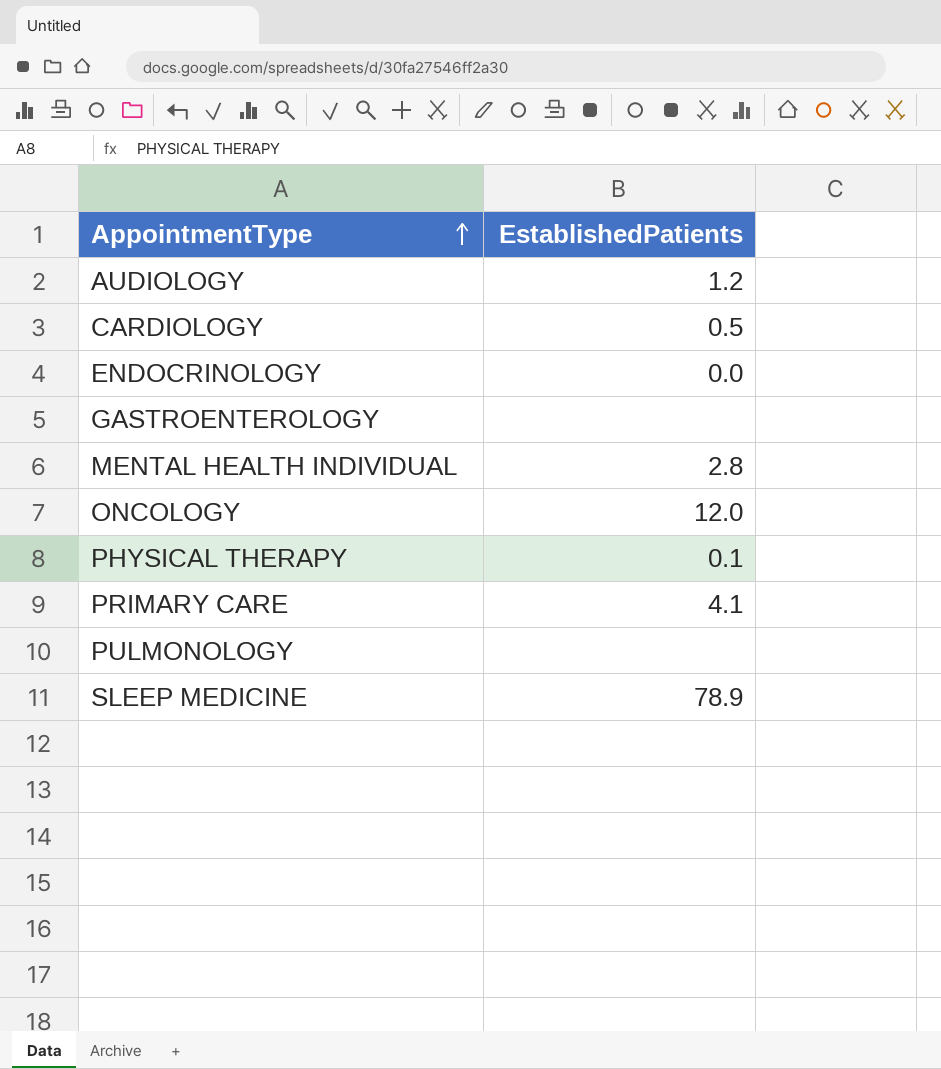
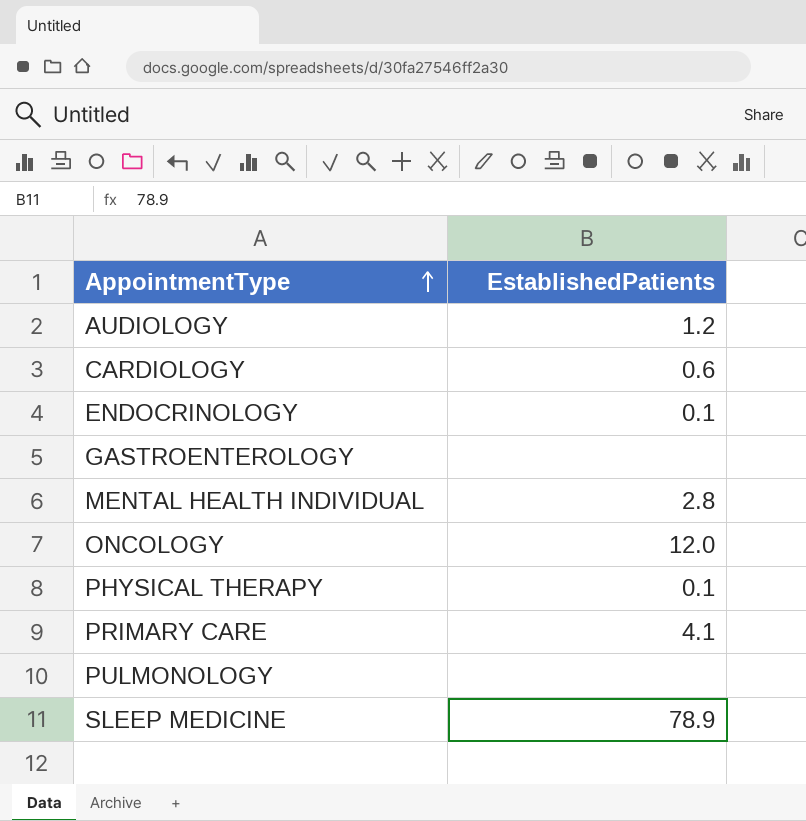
CARDIOLOGY | EstablishedPatients: 0.5 -> 0.6
ENDOCRINOLOGY | EstablishedPatients: 0.0 -> 0.1

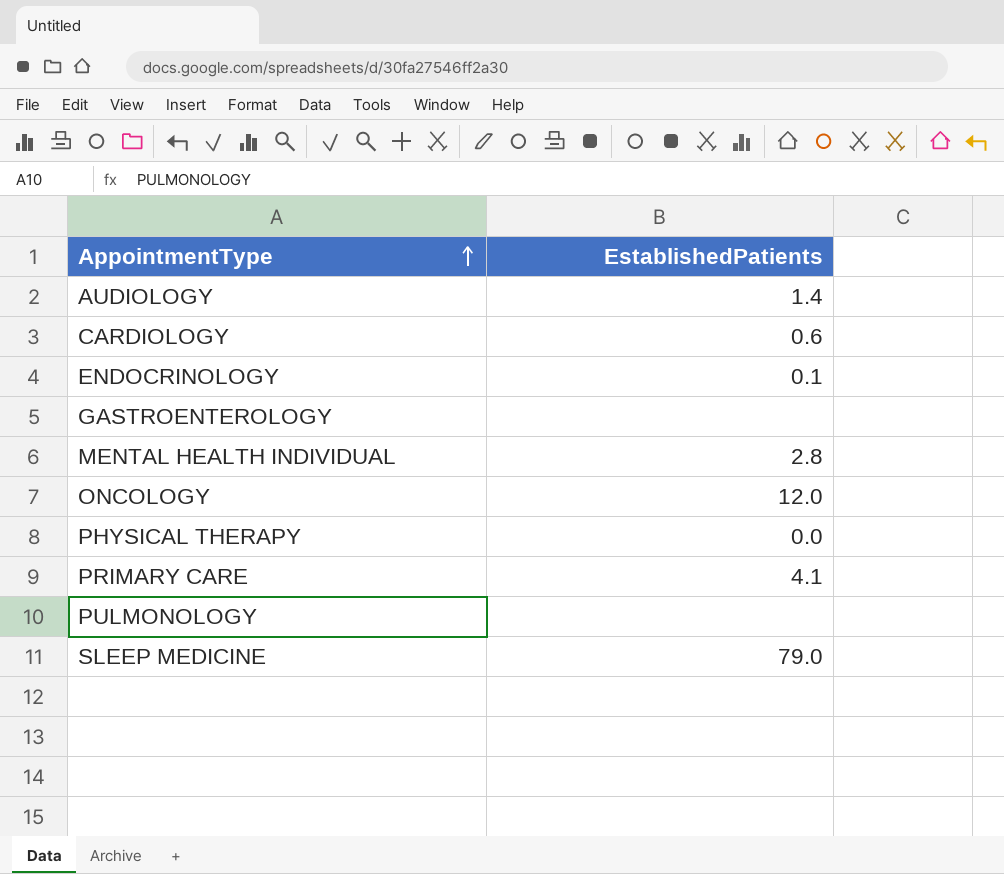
AUDIOLOGY | EstablishedPatients: 1.2 -> 1.4
PHYSICAL THERAPY | EstablishedPatients: 0.1 -> 0.0
SLEEP MEDICINE | EstablishedPatients: 78.9 -> 79.0

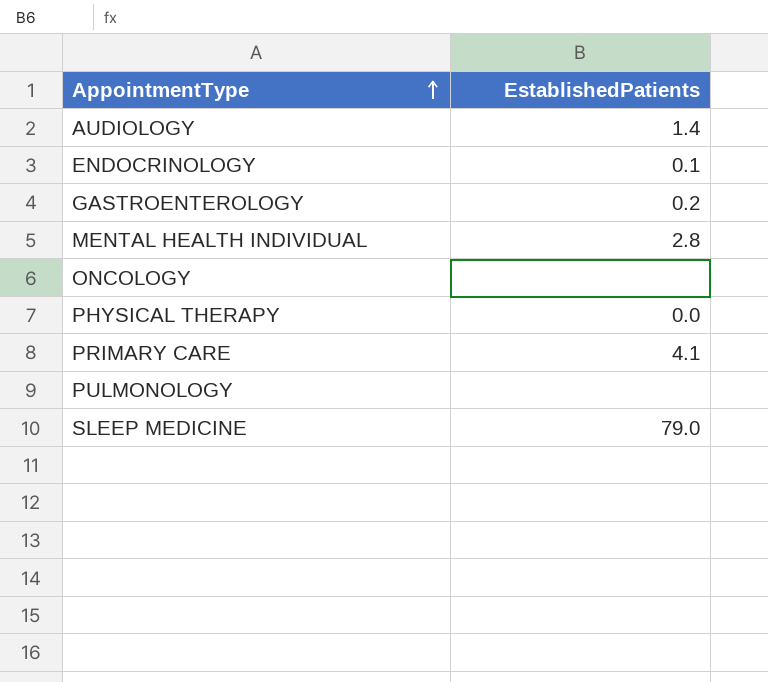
row CARDIOLOGY: 0.6 -> none
GASTROENTEROLOGY | EstablishedPatients: none -> 0.2
ONCOLOGY | EstablishedPatients: 12.0 -> none

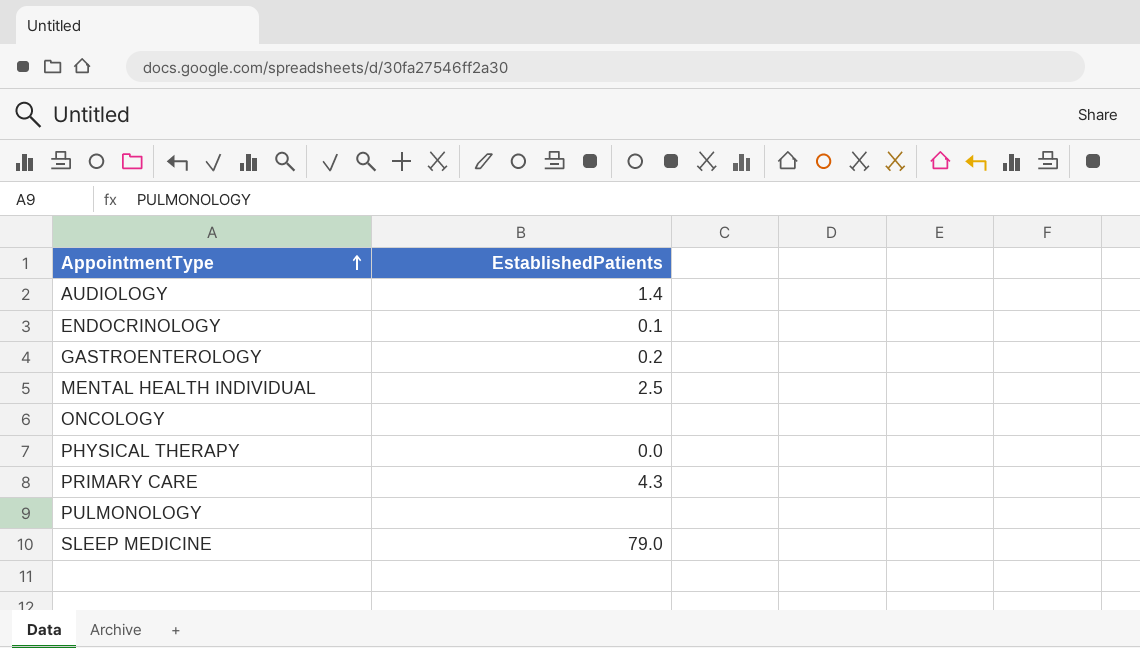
MENTAL HEALTH INDIVIDUAL | EstablishedPatients: 2.8 -> 2.5
PRIMARY CARE | EstablishedPatients: 4.1 -> 4.3

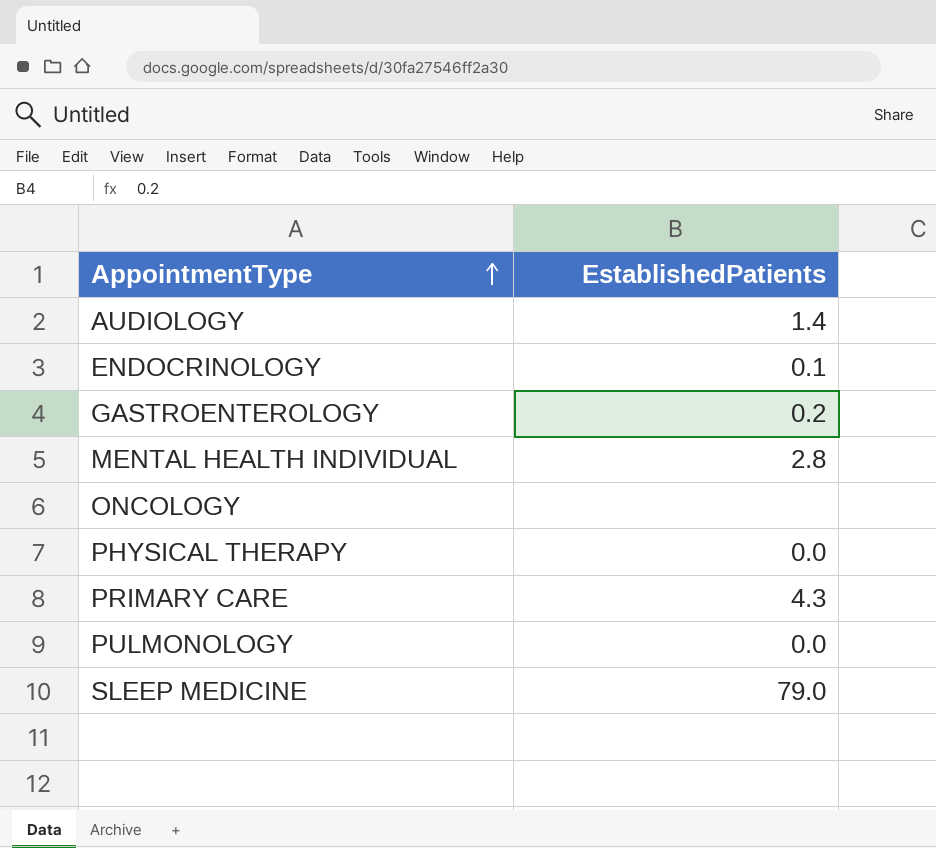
MENTAL HEALTH INDIVIDUAL | EstablishedPatients: 2.5 -> 2.8
PULMONOLOGY | EstablishedPatients: none -> 0.0

